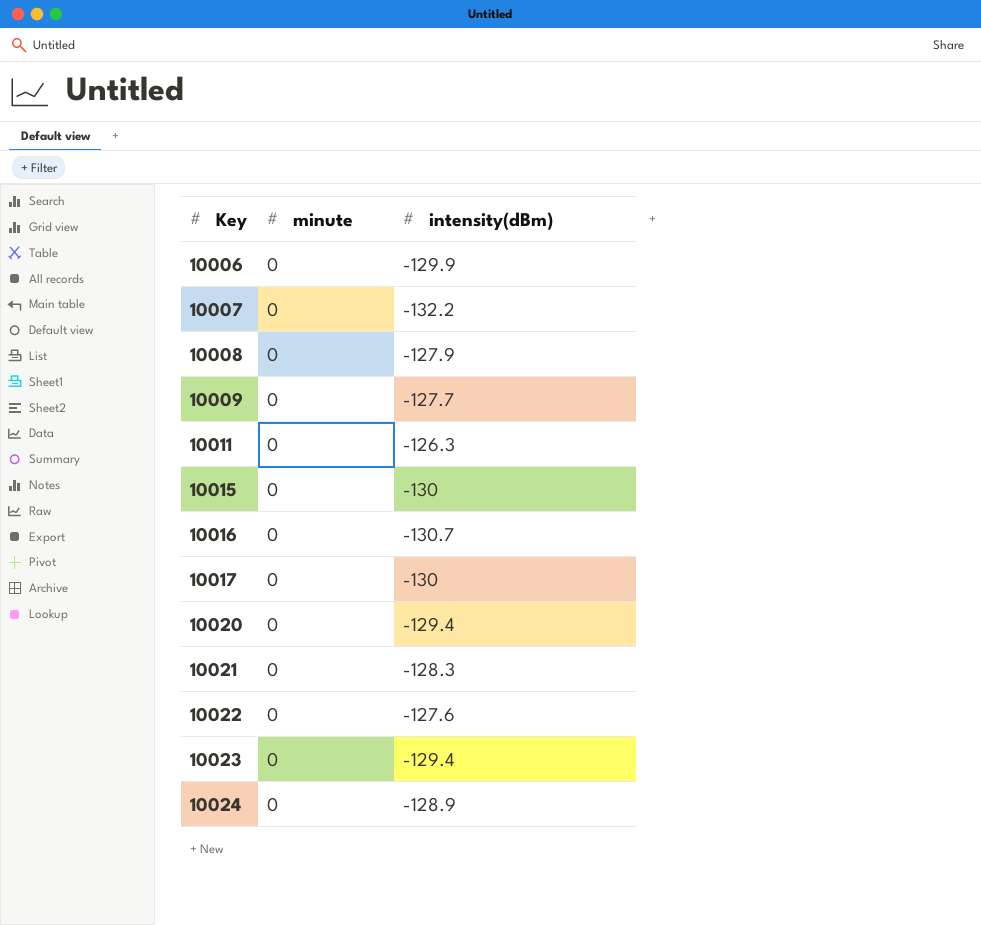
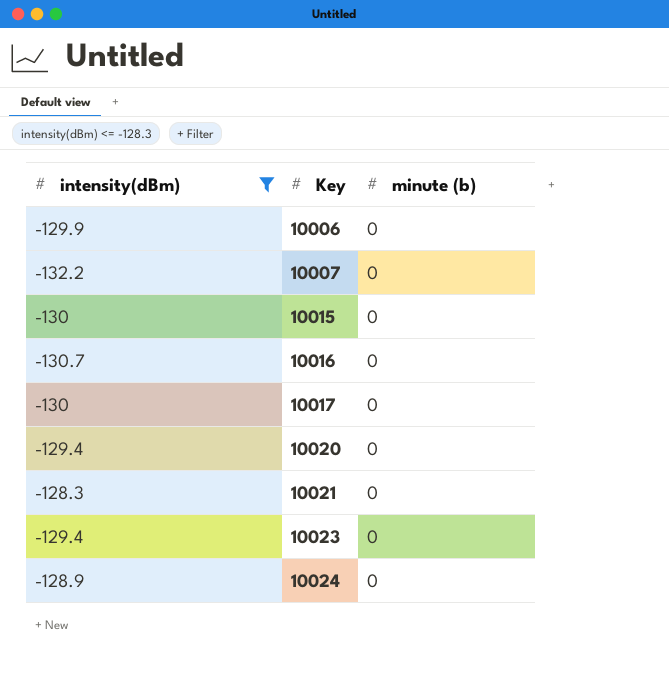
filter: none -> intensity(dBm) <= -128.3
column intensity(dBm) | position: 3 -> 1
column name: minute -> minute (b)

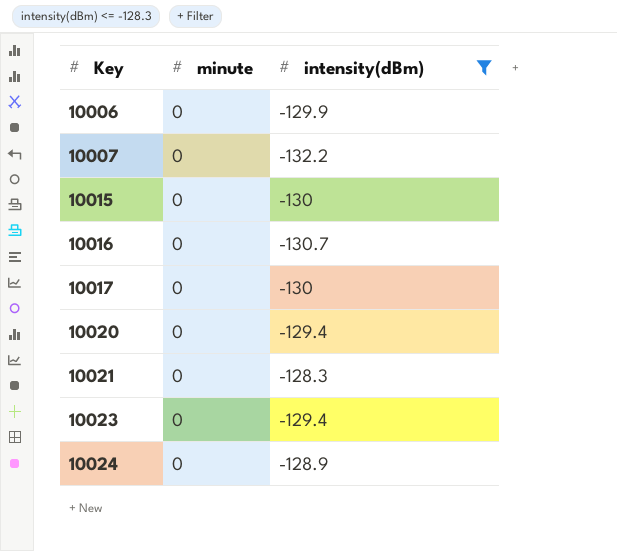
column name: minute (b) -> minute
column intensity(dBm) | position: 1 -> 3

